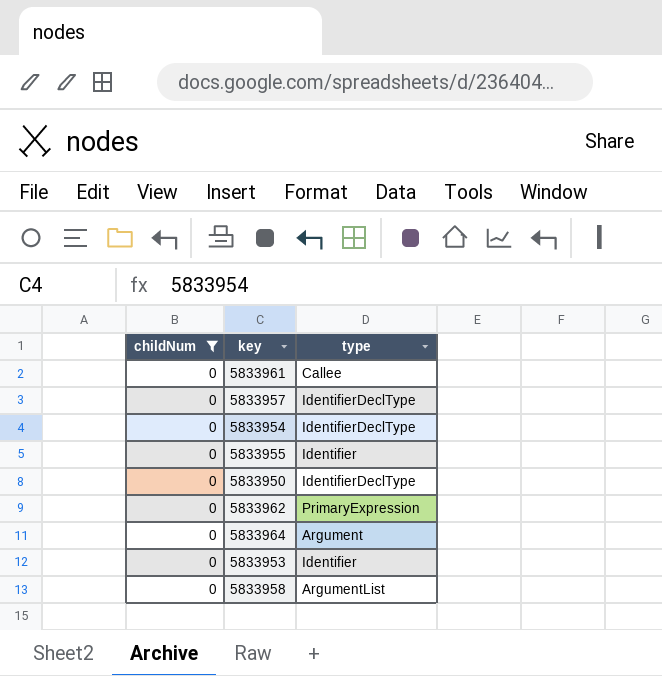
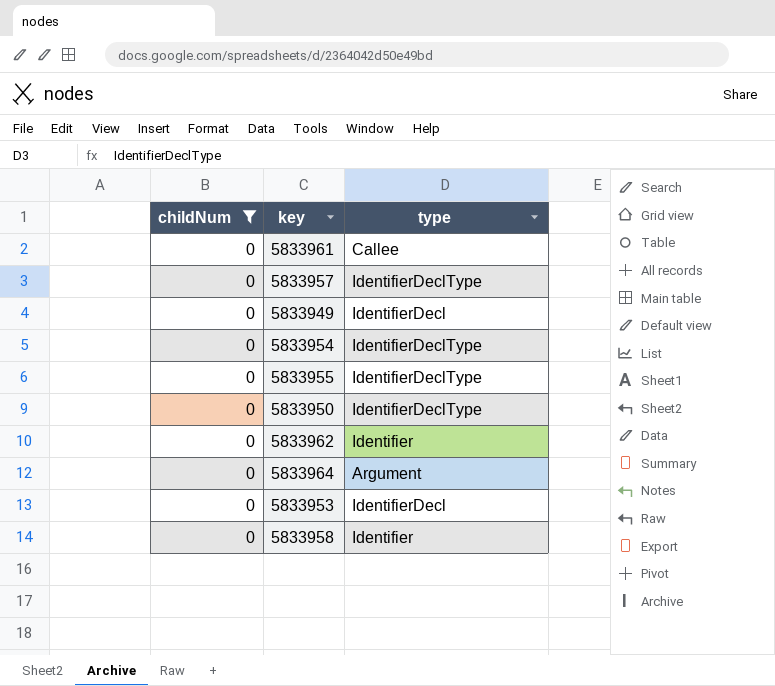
row 5833949: none -> 0 | IdentifierDecl
5833955 | type: Identifier -> IdentifierDeclType
5833962 | type: PrimaryExpression -> Identifier
5833953 | type: Identifier -> IdentifierDecl
5833958 | type: ArgumentList -> Identifier

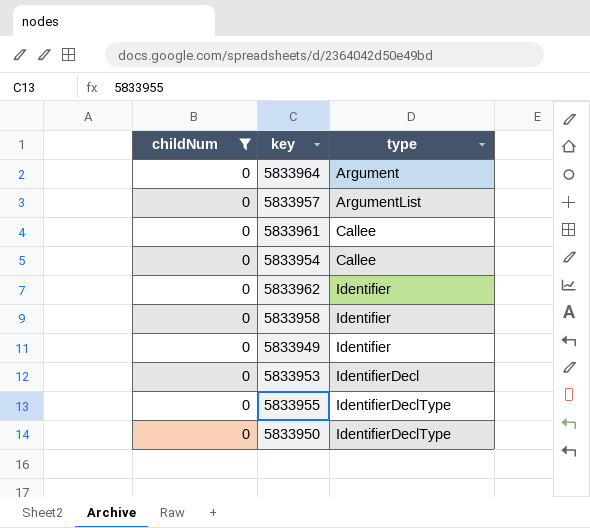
row order: none -> type ascending
5833957 | type: IdentifierDeclType -> ArgumentList
5833954 | type: IdentifierDeclType -> Callee
5833949 | type: IdentifierDecl -> Identifier

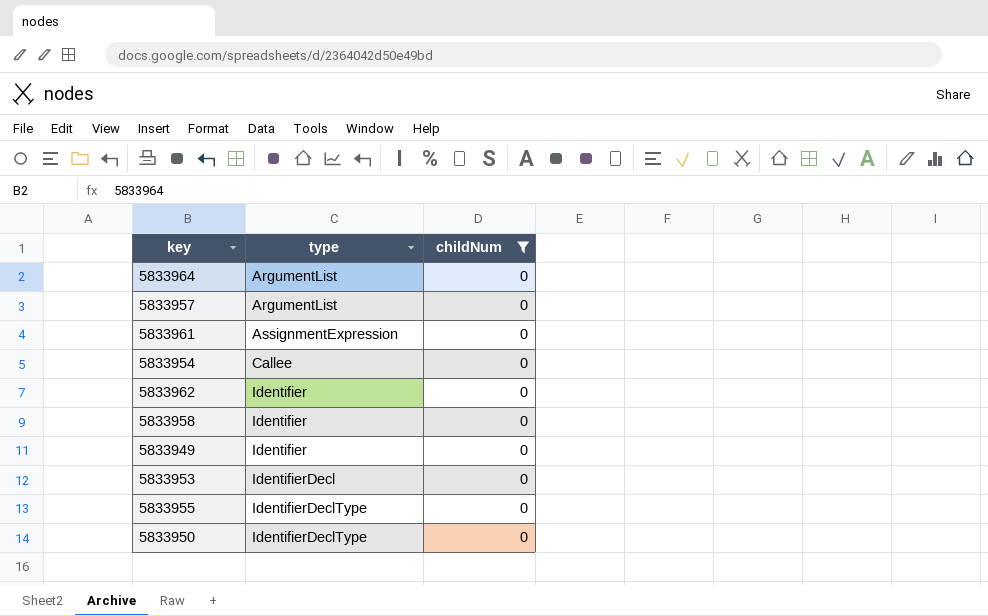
column childNum | position: 1 -> 3
5833964 | type: Argument -> ArgumentList
5833961 | type: Callee -> AssignmentExpression

